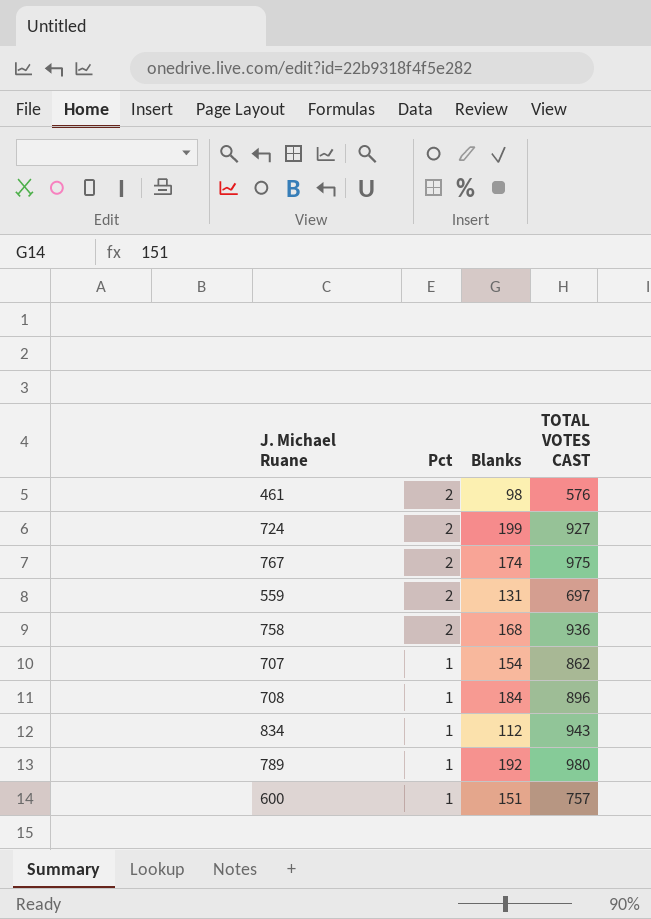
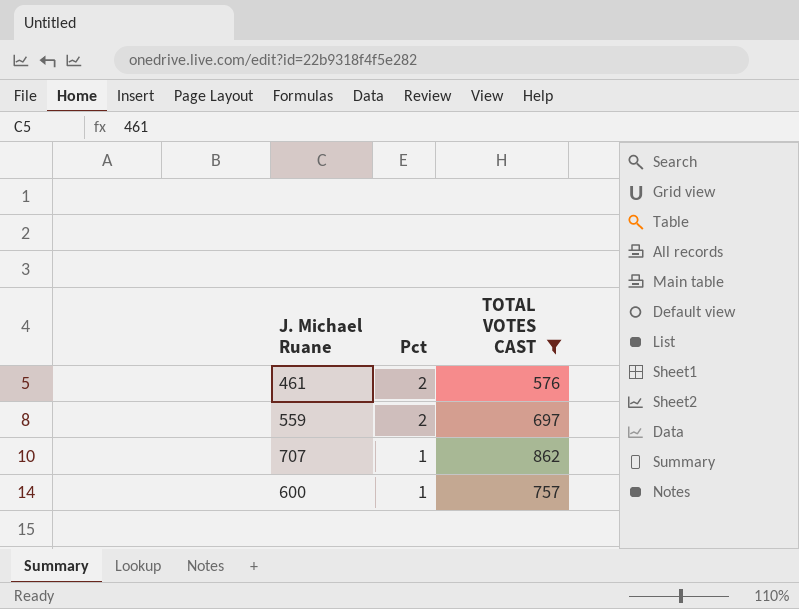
filter: none -> TOTAL VOTES CAST <= 862
column Blanks | position: 3 -> none

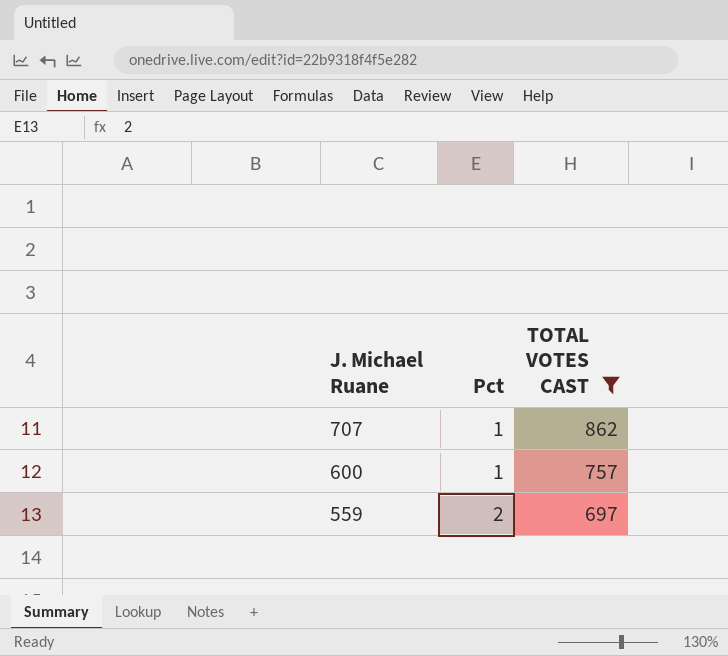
row order: Pct descending -> J. Michael Ruane descending
row 461: 2 | 576 -> none

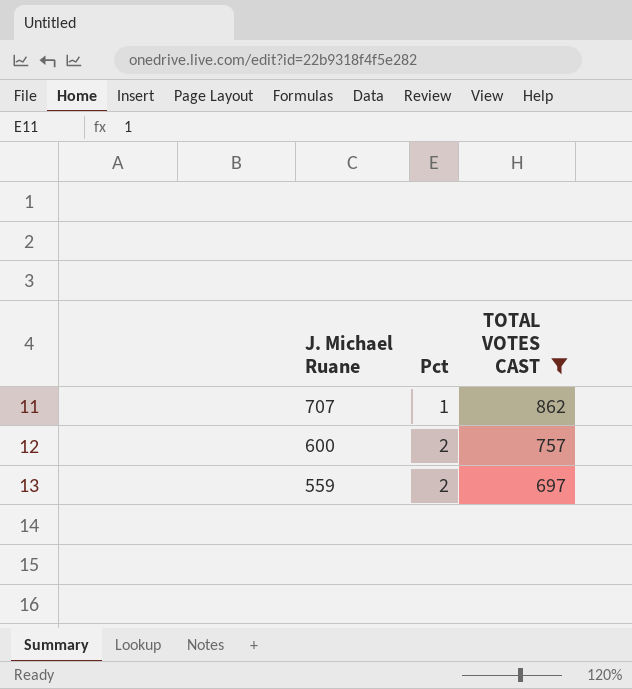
600 | Pct: 1 -> 2

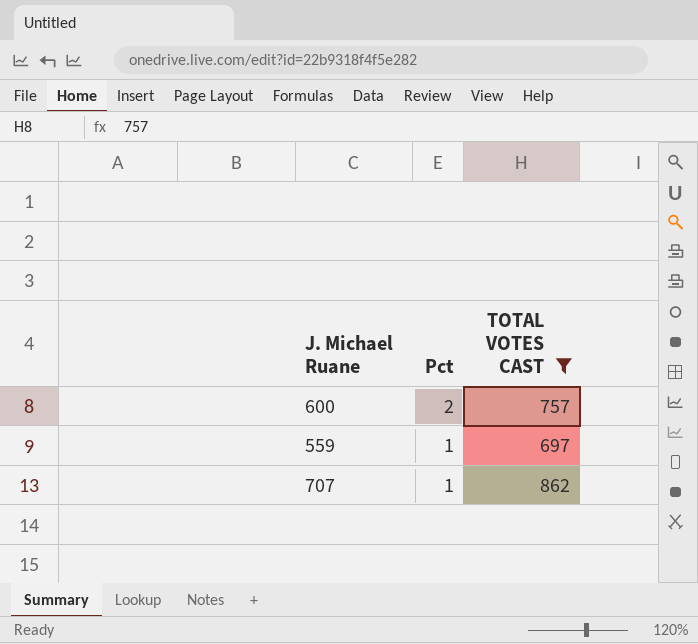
row order: J. Michael Ruane descending -> Pct descending
559 | Pct: 2 -> 1

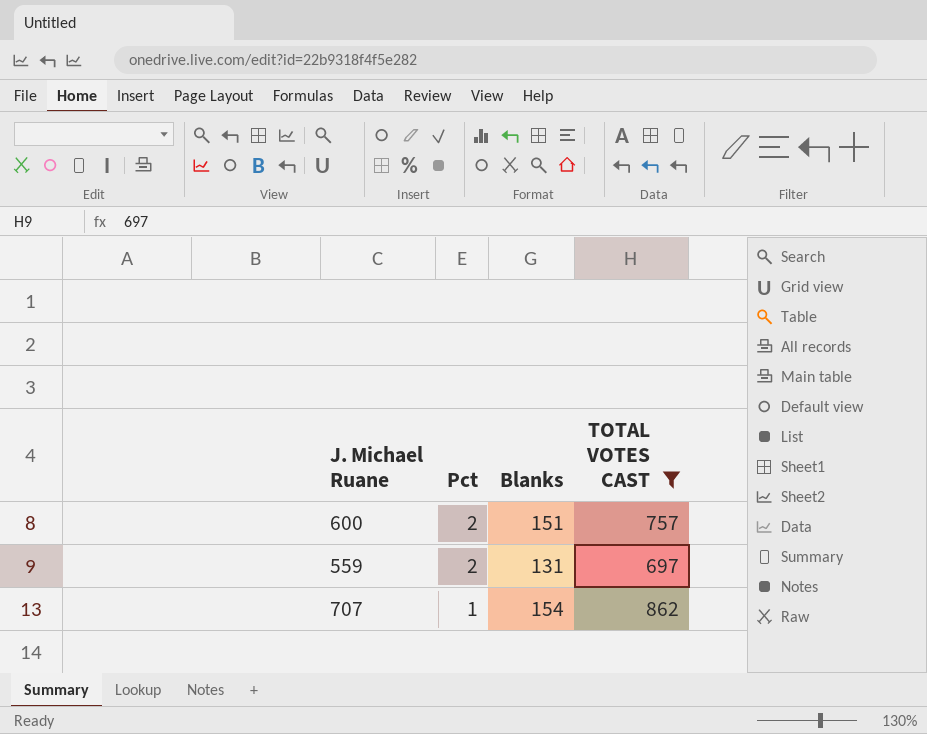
column Blanks | position: none -> 3
559 | Pct: 1 -> 2

